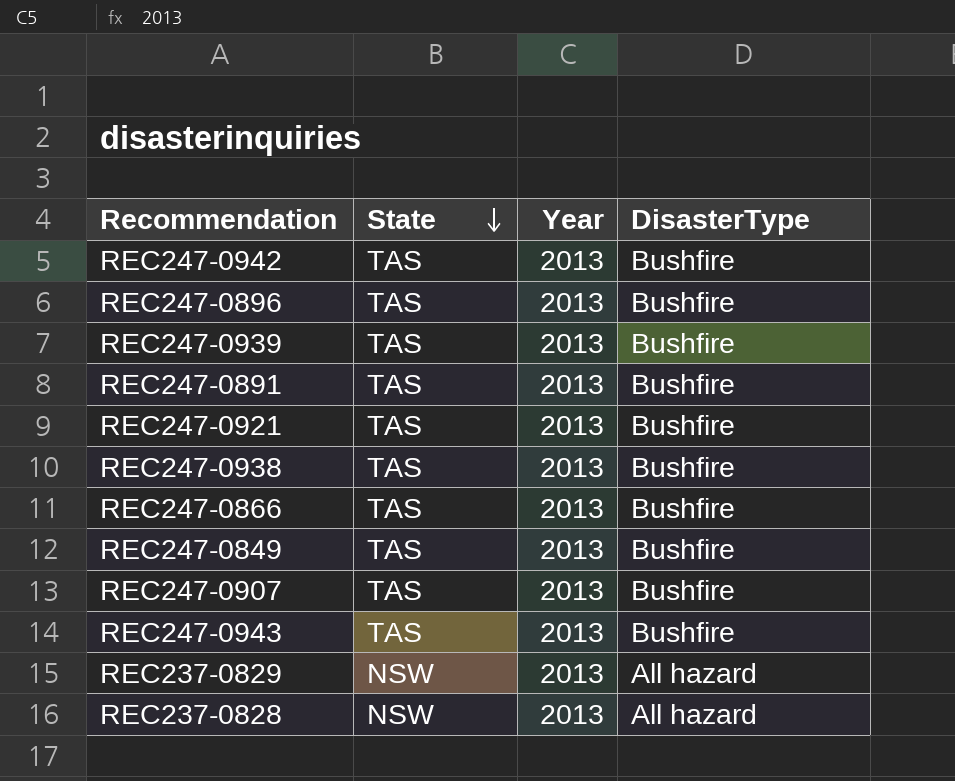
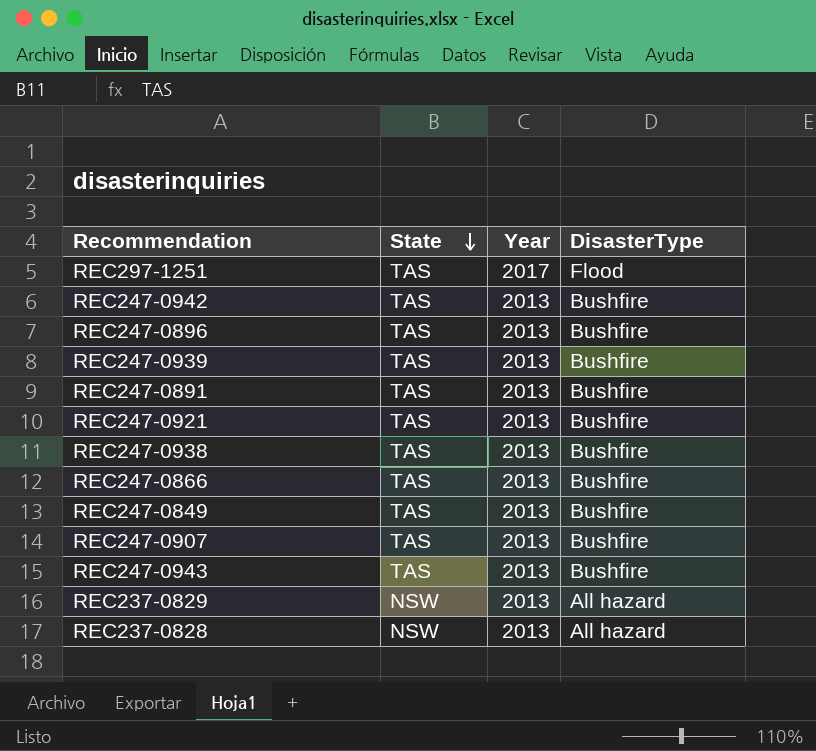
row REC297-1251: none -> TAS | 2017 | Flood

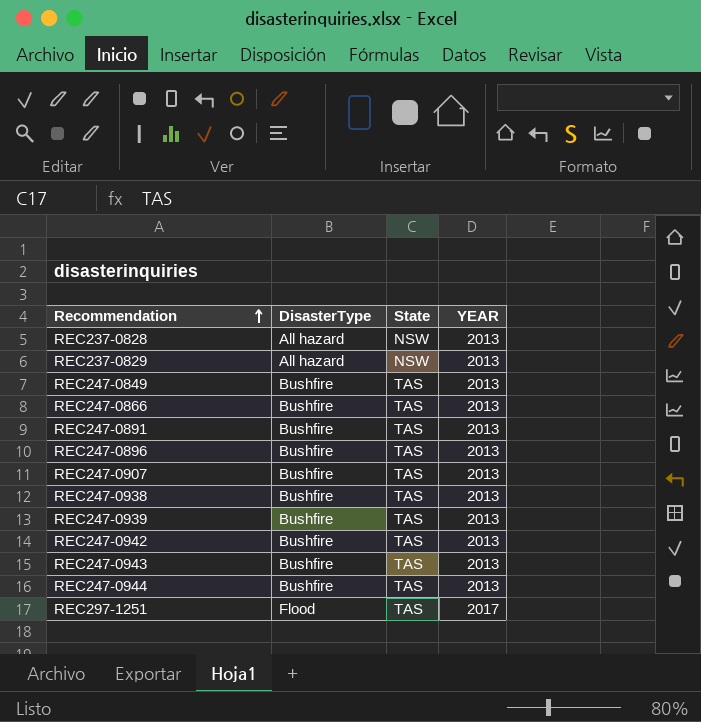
row order: State descending -> Recommendation ascending
column DisasterType | position: 4 -> 2
column name: Year -> YEAR
row REC247-0921: TAS | 2013 | Bushfire -> none
row REC247-0944: none -> Bushfire | TAS | 2013

